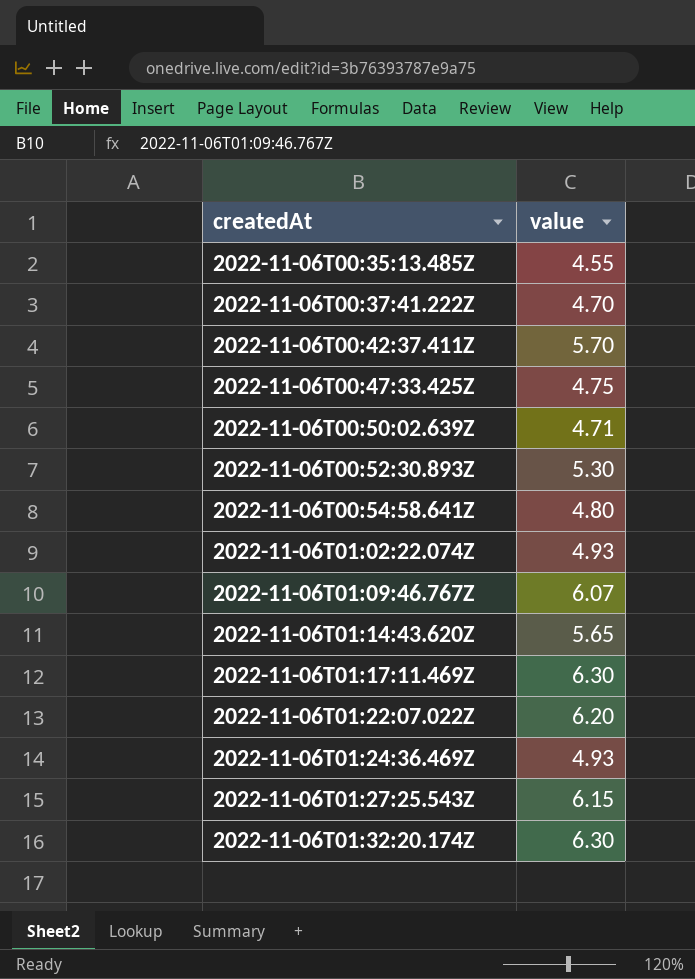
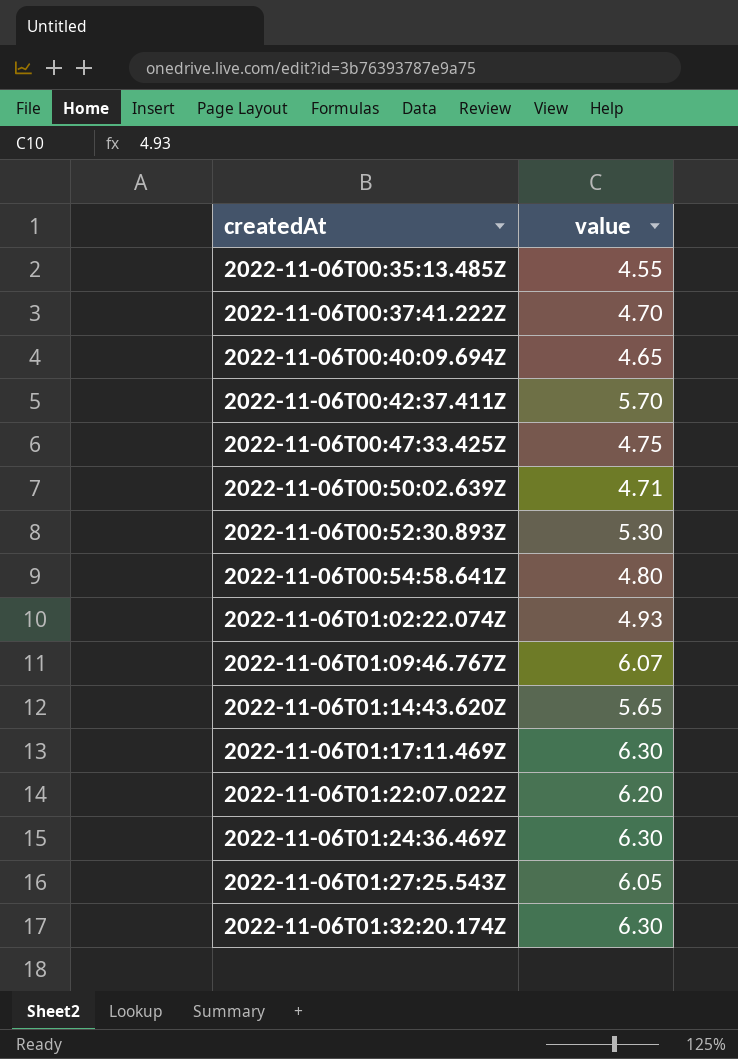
row 2022-11-06T00:40:09.694Z: none -> 4.65
2022-11-06T01:24:36.469Z | value: 4.93 -> 6.30
2022-11-06T01:27:25.543Z | value: 6.15 -> 6.05

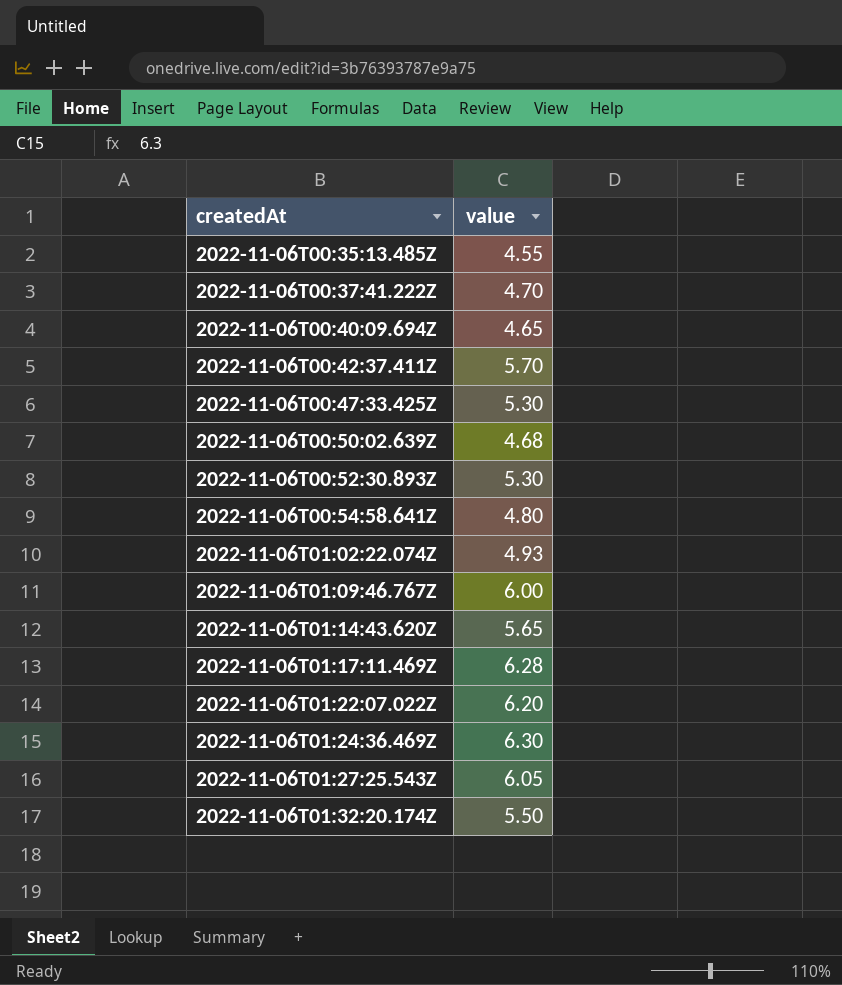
2022-11-06T00:47:33.425Z | value: 4.75 -> 5.30
2022-11-06T00:50:02.639Z | value: 4.71 -> 4.68
2022-11-06T01:09:46.767Z | value: 6.07 -> 6.00
2022-11-06T01:17:11.469Z | value: 6.30 -> 6.28
2022-11-06T01:32:20.174Z | value: 6.30 -> 5.50

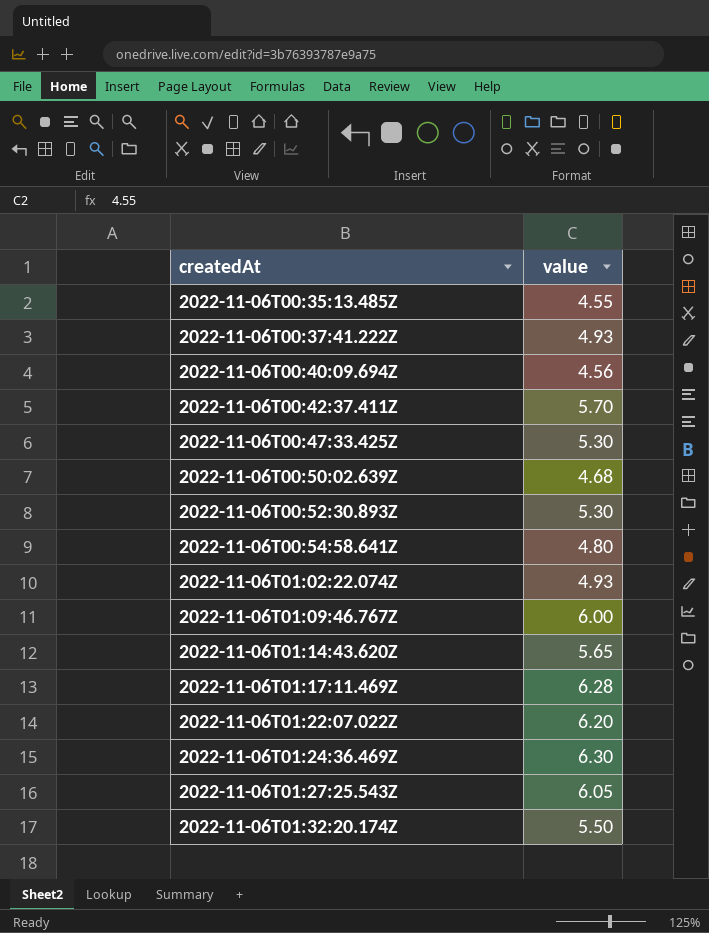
2022-11-06T00:37:41.222Z | value: 4.70 -> 4.93
2022-11-06T00:40:09.694Z | value: 4.65 -> 4.56

